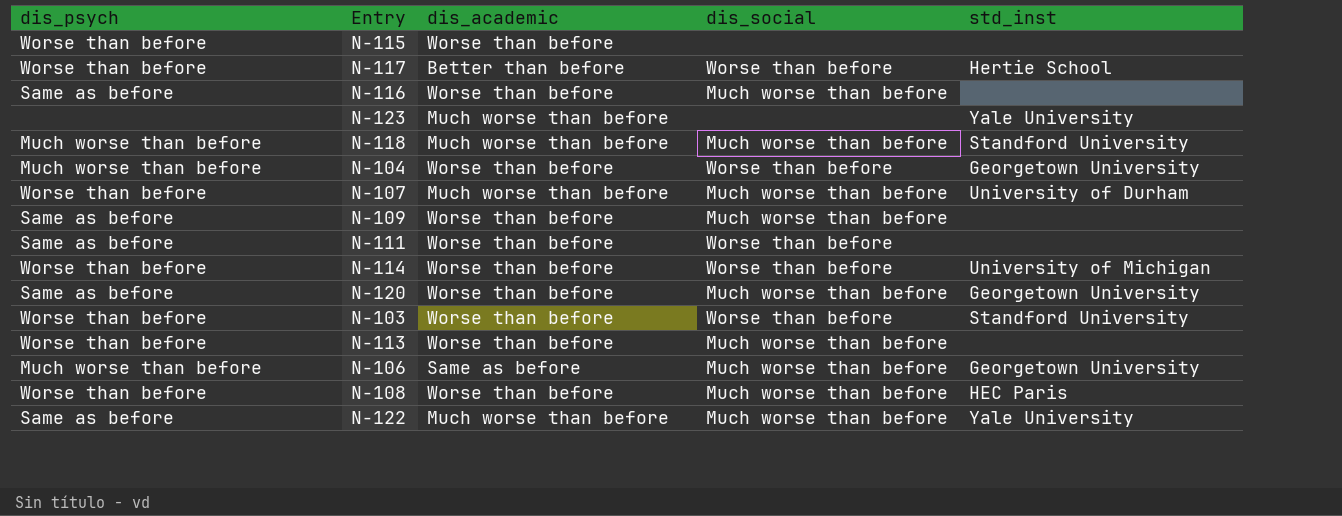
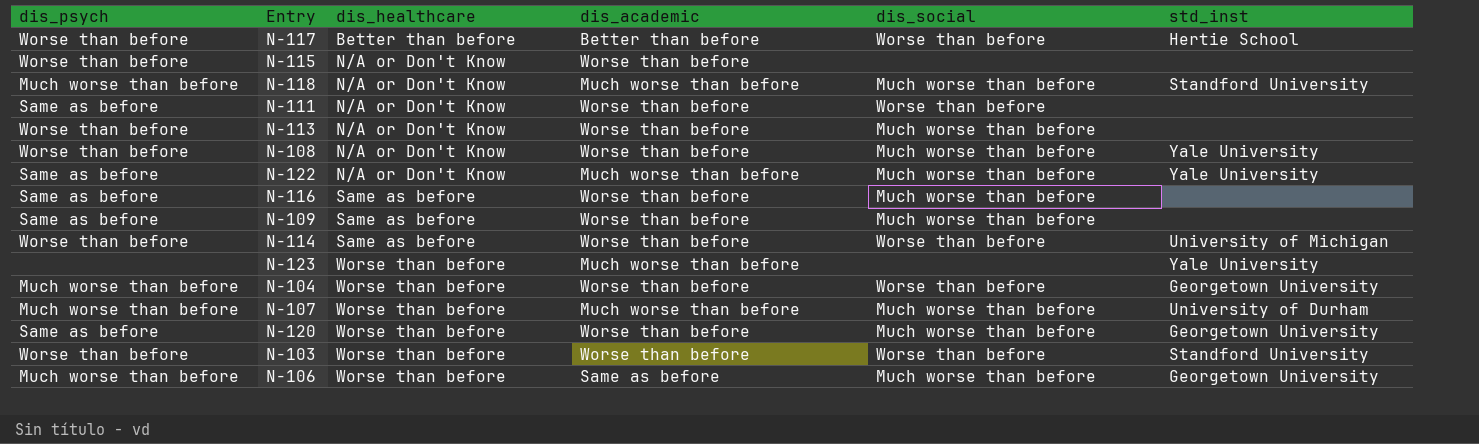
row order: none -> dis_healthcare ascending
column dis_healthcare | position: none -> 3
N-108 | std_inst: HEC Paris -> Yale University
N-107 | dis_psych: Worse than before -> Much worse than before

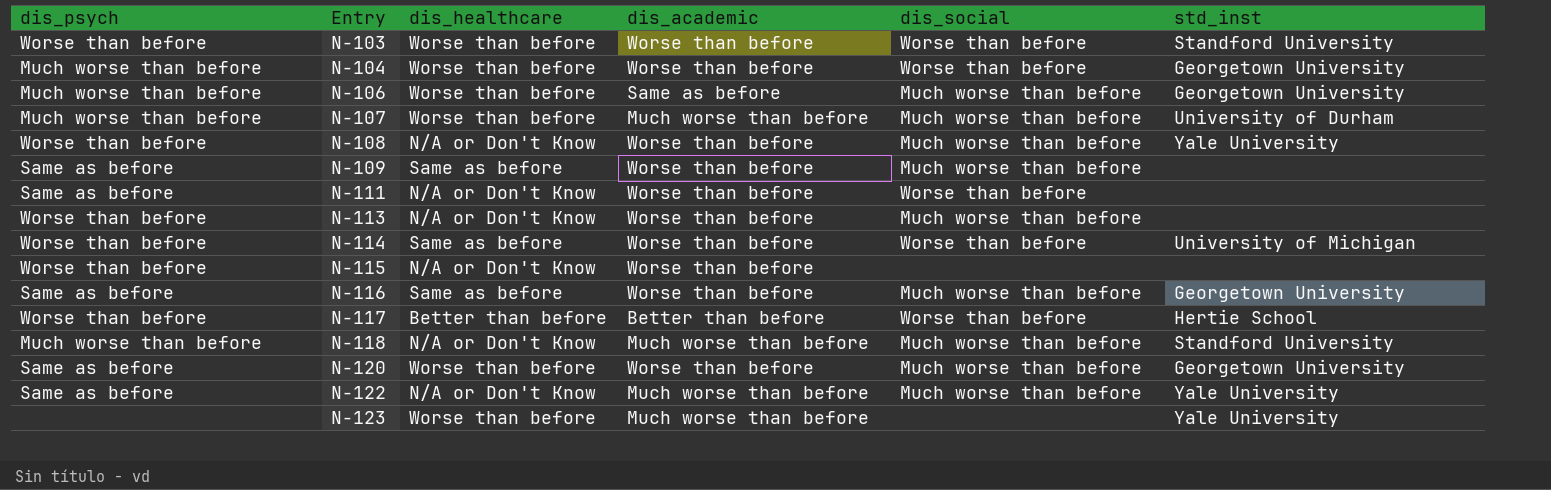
row order: dis_healthcare ascending -> Entry ascending
N-116 | std_inst: none -> Georgetown University

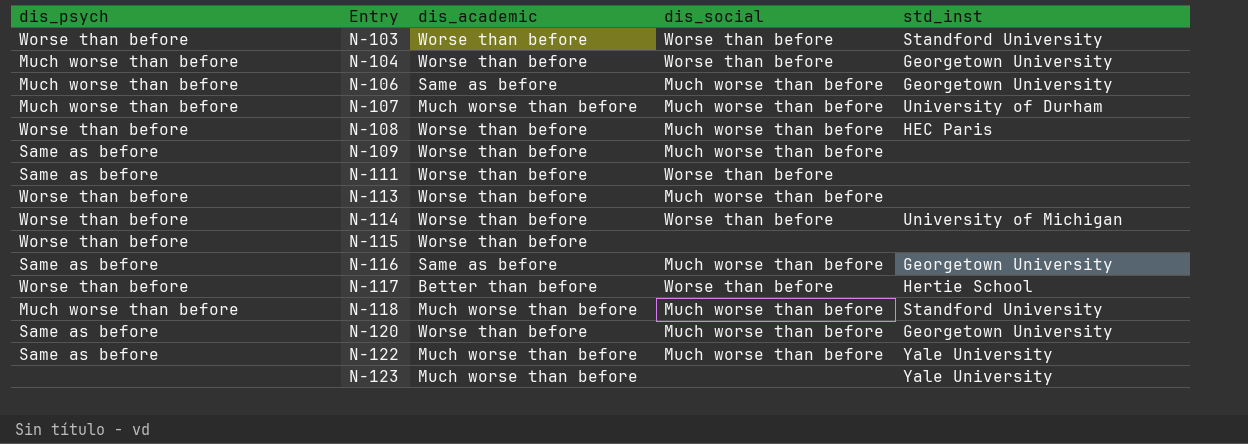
column dis_healthcare | position: 3 -> none
N-108 | std_inst: Yale University -> HEC Paris
N-116 | dis_academic: Worse than before -> Same as before

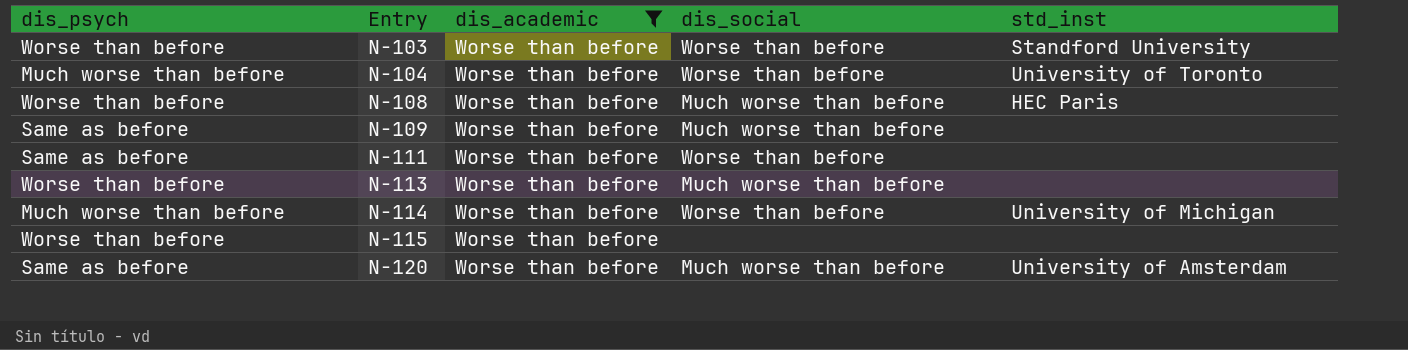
filter: none -> dis_academic = Worse than before
N-104 | std_inst: Georgetown University -> University of Toronto
N-114 | dis_psych: Worse than before -> Much worse than before
N-120 | std_inst: Georgetown University -> University of Amsterdam

